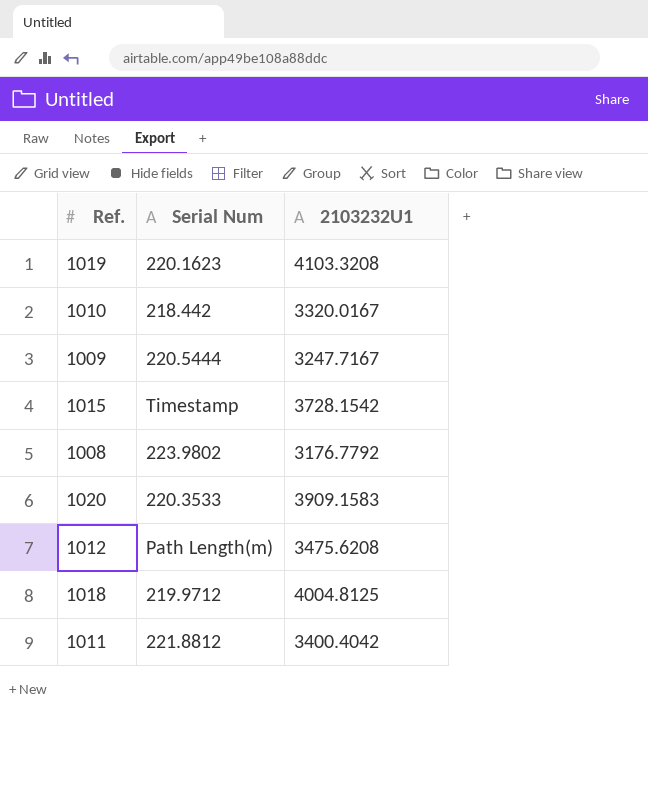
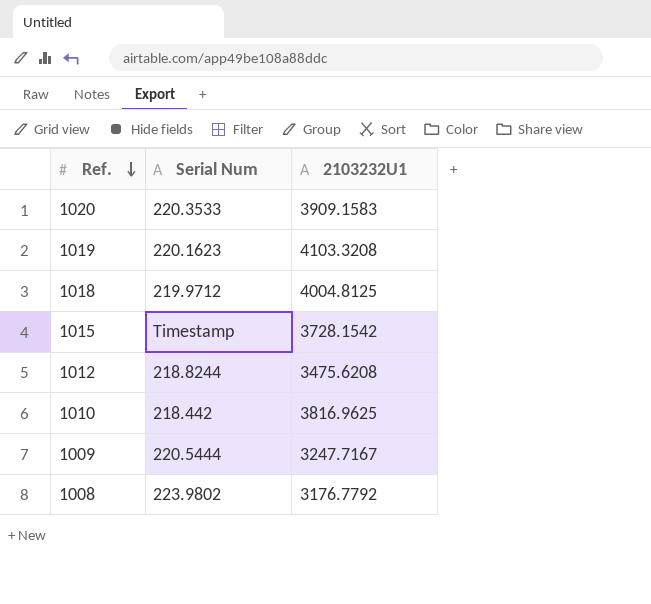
row order: none -> Ref. descending
row 1011: 221.8812 | 3400.4042 -> none
1012 | Serial Num: Path Length(m) -> 218.8244
1010 | 2103232U1: 3320.0167 -> 3816.9625

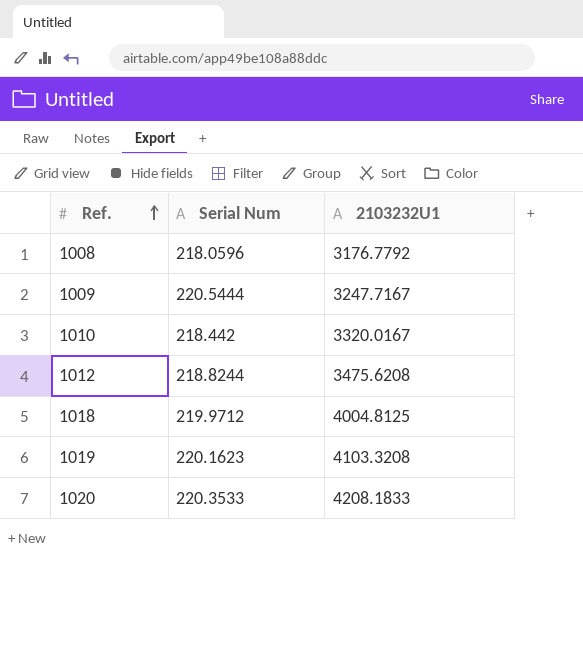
row order: Ref. descending -> Ref. ascending
row 1015: Timestamp | 3728.1542 -> none
1008 | Serial Num: 223.9802 -> 218.0596
1010 | 2103232U1: 3816.9625 -> 3320.0167
1020 | 2103232U1: 3909.1583 -> 4208.1833

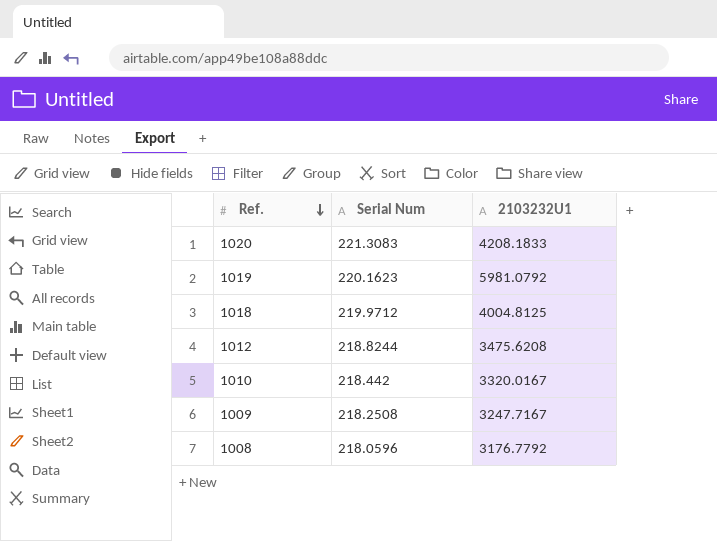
row order: Ref. ascending -> Ref. descending
1020 | Serial Num: 220.3533 -> 221.3083
1019 | 2103232U1: 4103.3208 -> 5981.0792
1009 | Serial Num: 220.5444 -> 218.2508

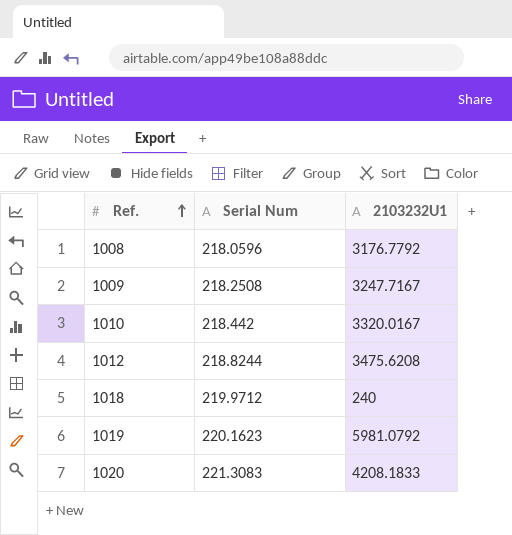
row order: Ref. descending -> Ref. ascending
1018 | 2103232U1: 4004.8125 -> 240

